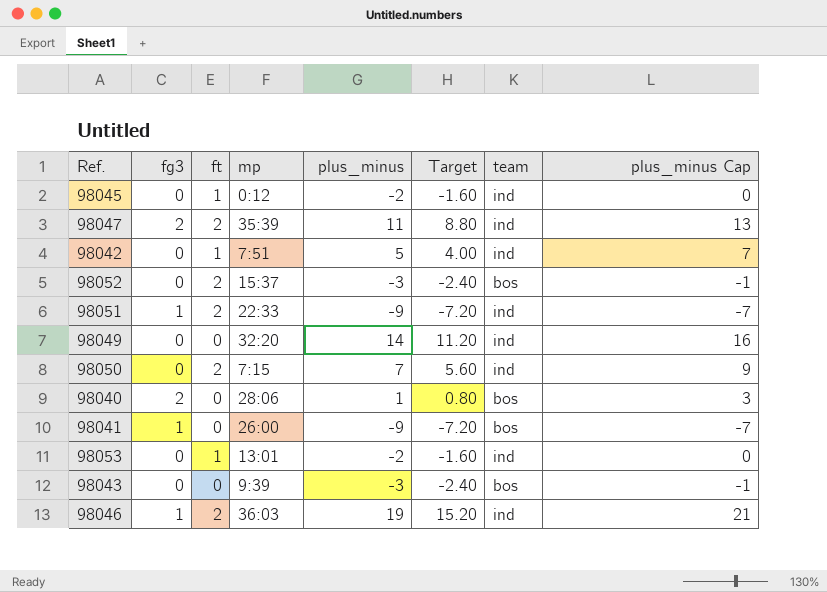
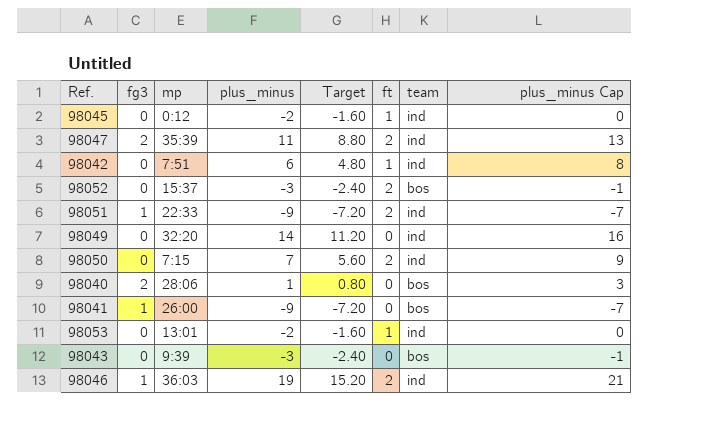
column ft | position: 3 -> 6
98042 | plus_minus: 5 -> 6
98042 | Target: 4.00 -> 4.80
98042 | plus_minus Cap: 7 -> 8

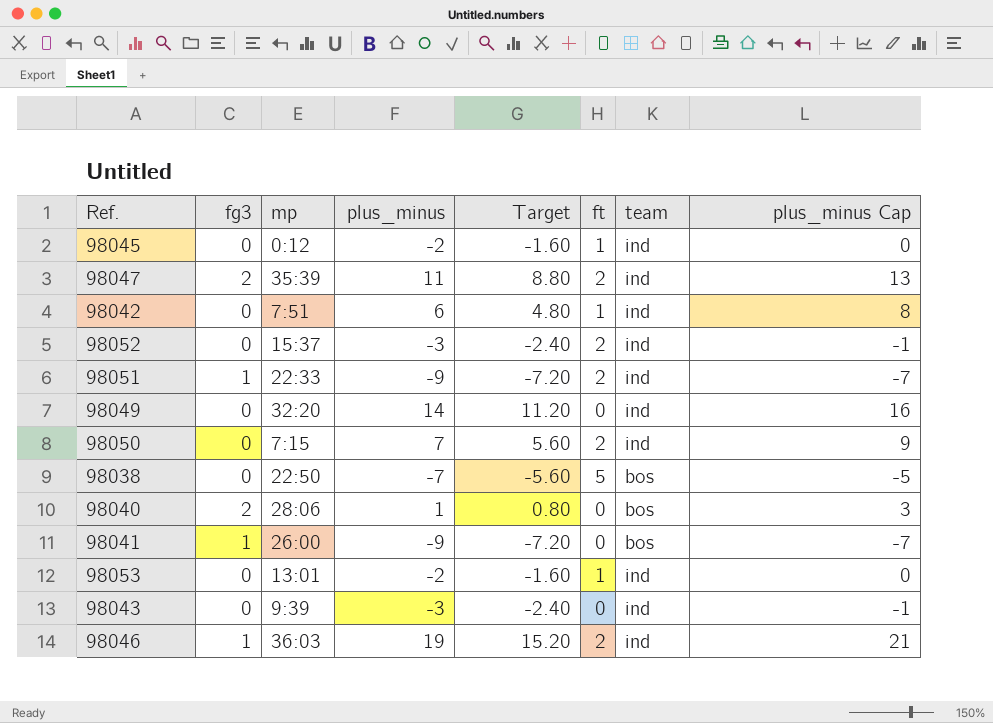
98052 | team: bos -> ind
row 98038: none -> 0 | 22:50 | -7 | -5.60 | 5 | bos | -5
98043 | team: bos -> ind

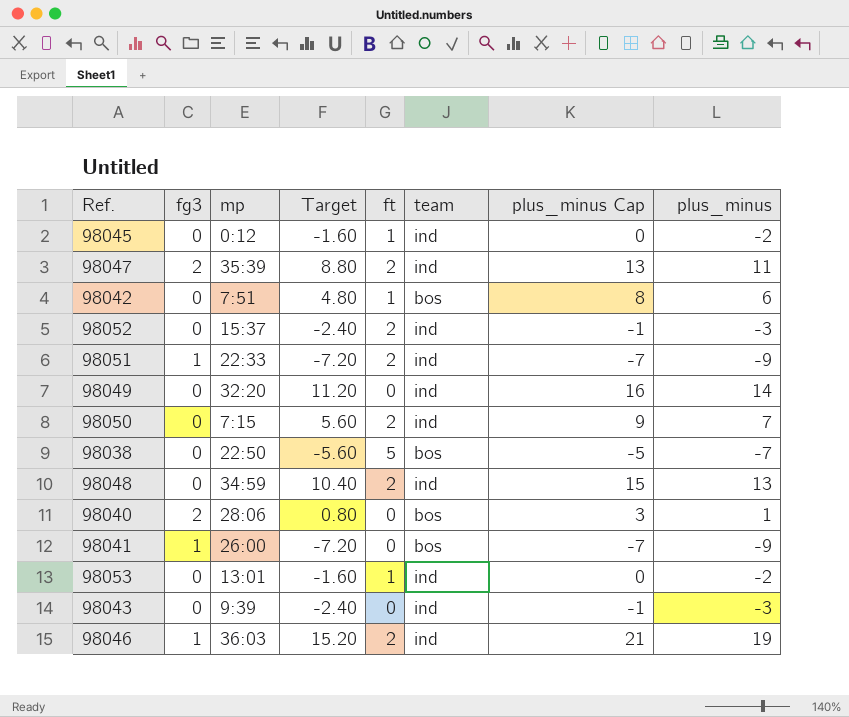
column plus_minus | position: 4 -> 8
98042 | team: ind -> bos
row 98048: none -> 0 | 34:59 | 10.40 | 2 | ind | 15 | 13

